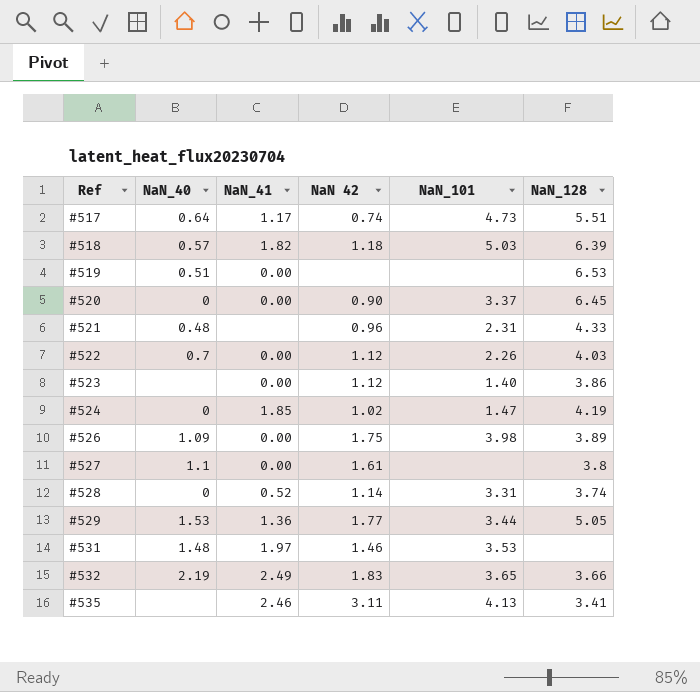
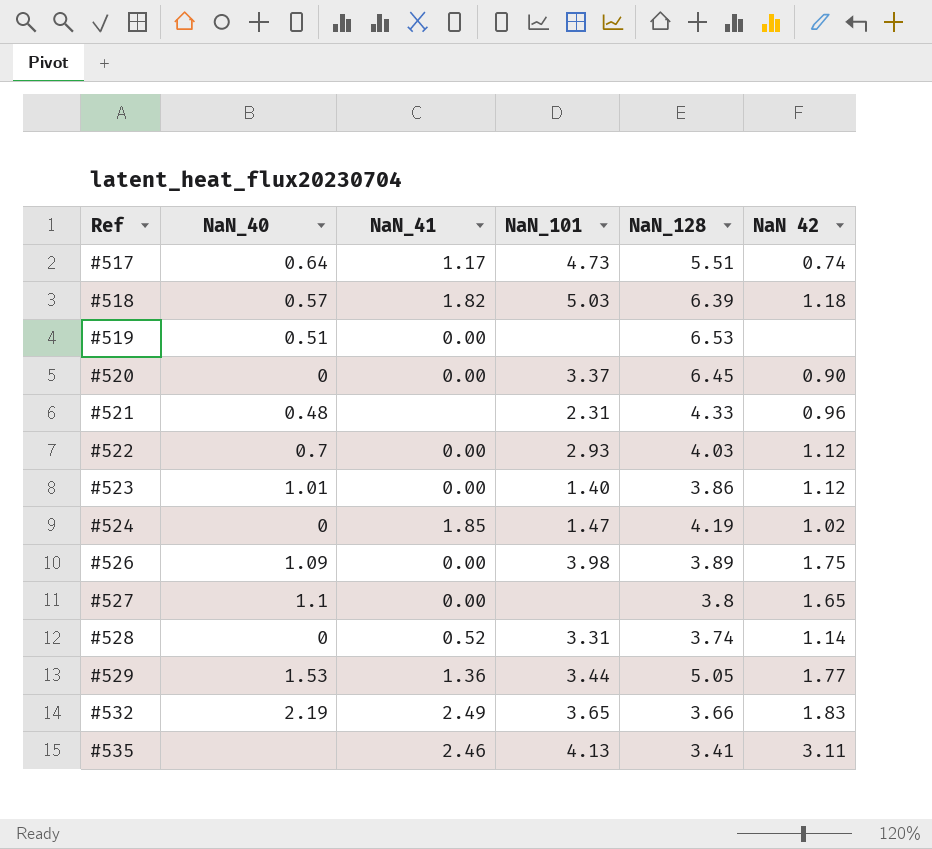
column NaN 42 | position: 4 -> 6
row #531: 1.48 | 1.97 | 1.46 | 3.53 | none -> none
#522 | NaN_101: 2.26 -> 2.93
#523 | NaN_40: none -> 1.01
#527 | NaN 42: 1.61 -> 1.65

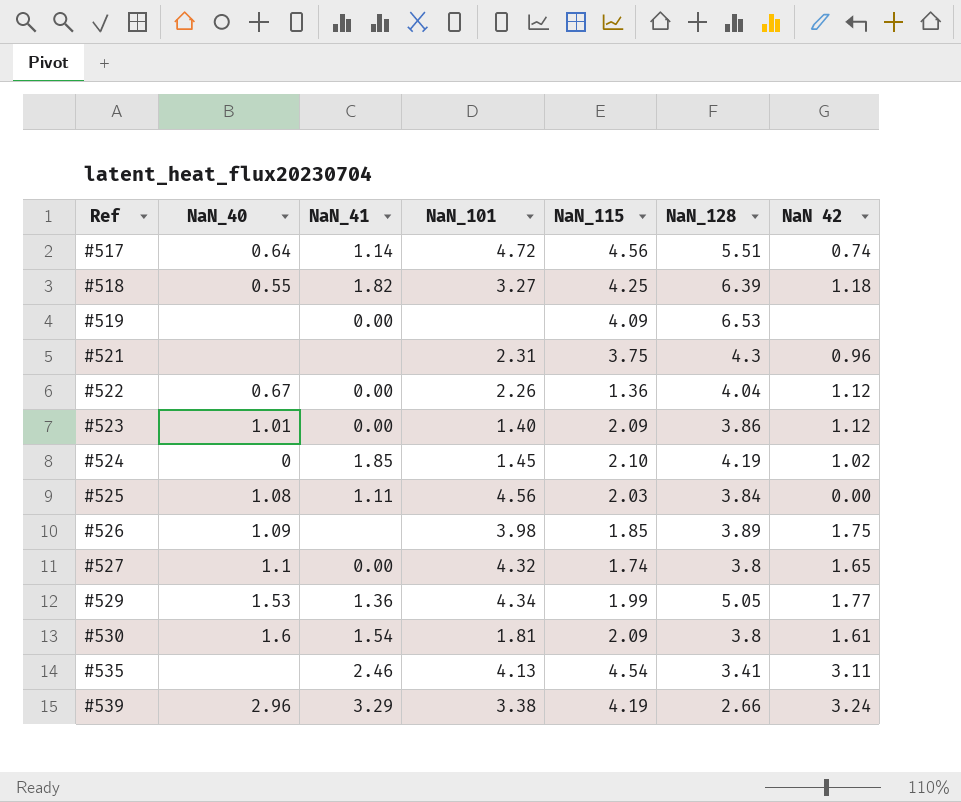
column NaN_115 | position: none -> 5
row #520: 0 | 0.00 | 3.37 | 6.45 | 0.90 -> none
row #528: 0 | 0.52 | 3.31 | 3.74 | 1.14 -> none
row #532: 2.19 | 2.49 | 3.65 | 3.66 | 1.83 -> none
#517 | NaN_41: 1.17 -> 1.14
#517 | NaN_101: 4.73 -> 4.72
#518 | NaN_40: 0.57 -> 0.55
#518 | NaN_101: 5.03 -> 3.27
#519 | NaN_40: 0.51 -> none
#521 | NaN_40: 0.48 -> none
#521 | NaN_128: 4.33 -> 4.3
#522 | NaN_40: 0.7 -> 0.67
#522 | NaN_101: 2.93 -> 2.26
#522 | NaN_128: 4.03 -> 4.04
#524 | NaN_101: 1.47 -> 1.45
row #525: none -> 1.08 | 1.11 | 4.56 | 2.03 | 3.84 | 0.00
#526 | NaN_41: 0.00 -> none
#527 | NaN_101: none -> 4.32
#529 | NaN_101: 3.44 -> 4.34
row #530: none -> 1.6 | 1.54 | 1.81 | 2.09 | 3.8 | 1.61
row #539: none -> 2.96 | 3.29 | 3.38 | 4.19 | 2.66 | 3.24

